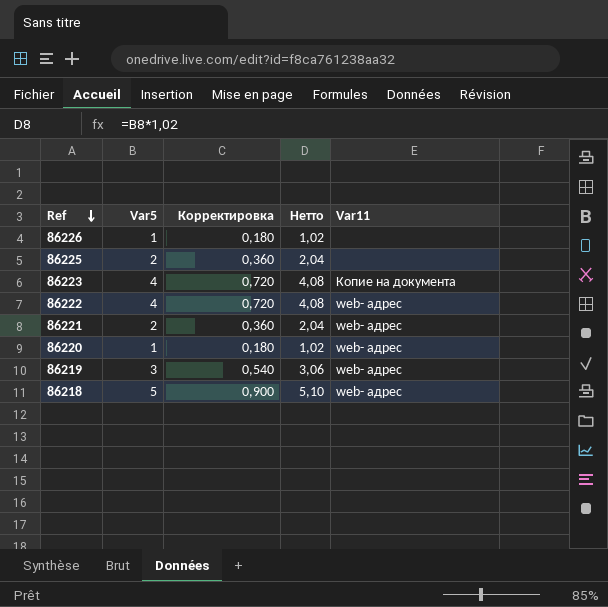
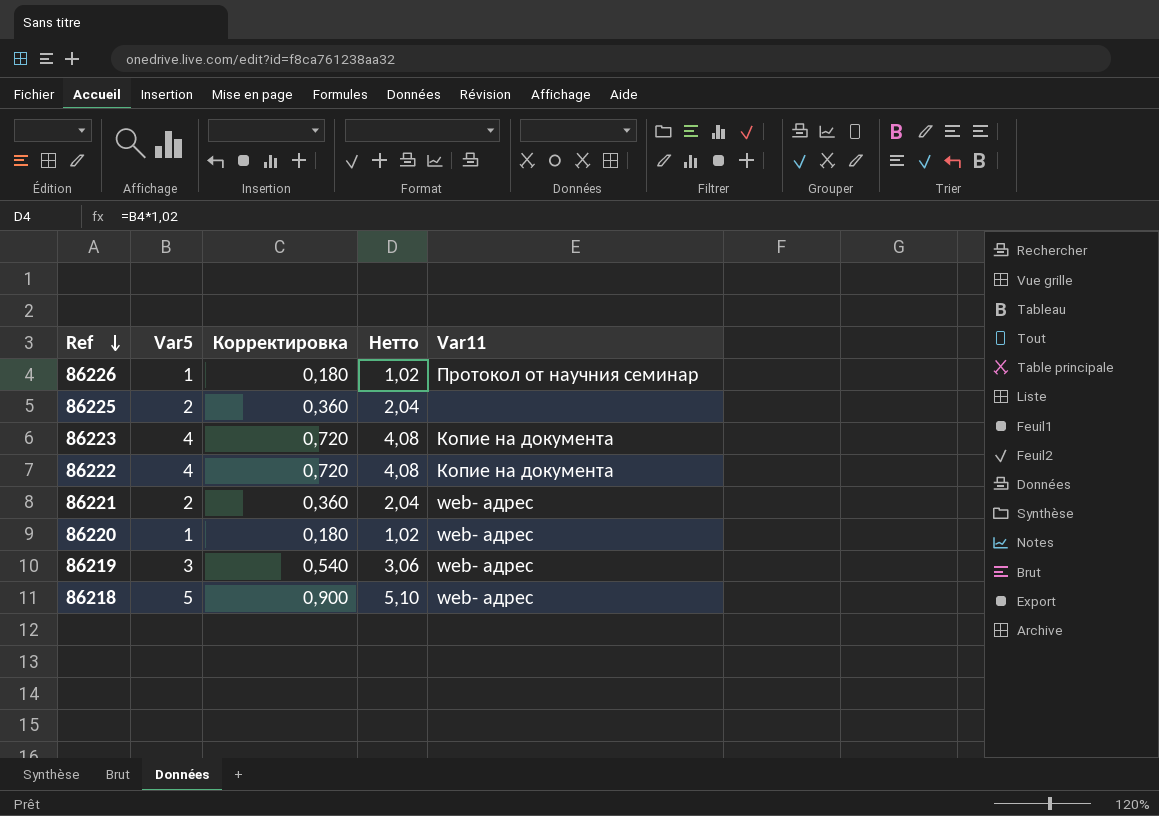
86226 | Var11: none -> Протокол от научния семинар
86222 | Var11: web- адрес -> Копие на документа

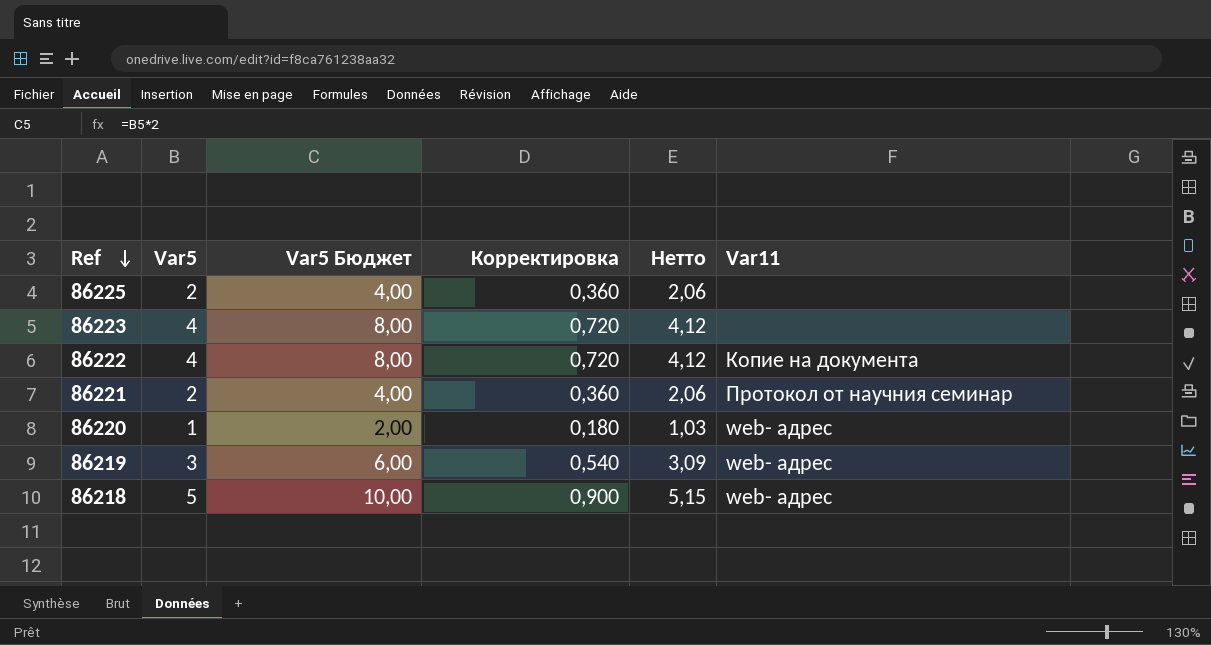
column Var5 Бюджет | formula: none -> [Var5] * 2
column Нетто | formula: [Var5] * 1,02 -> [Var5] * 1,03
row 86226: 1 | 0,180 | 1,02 | Протокол от научния семинар -> none
86223 | Var11: Копие на документа -> none
86221 | Var11: web- адрес -> Протокол от научния семинар

